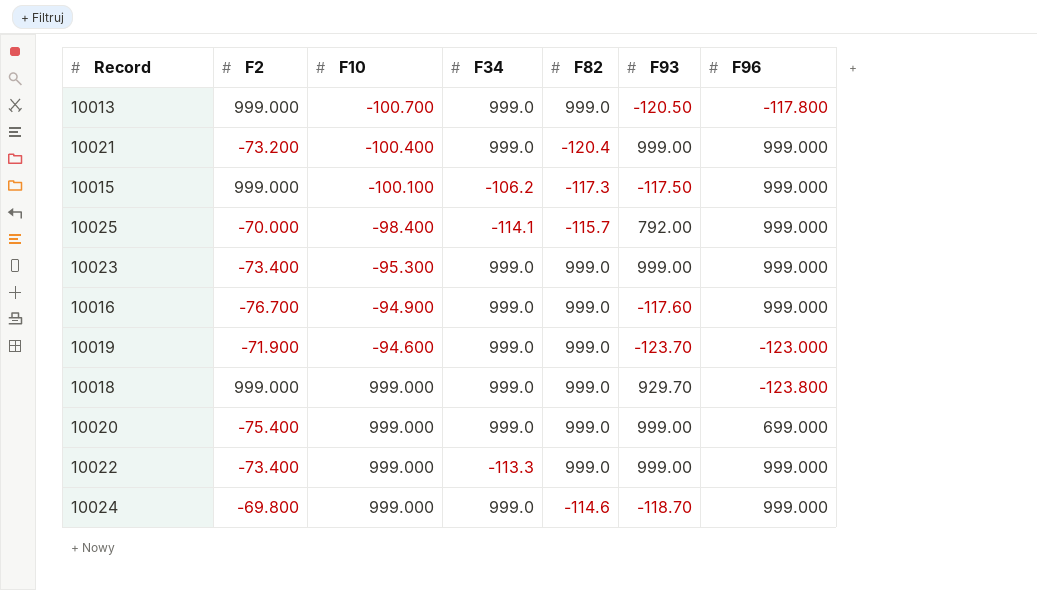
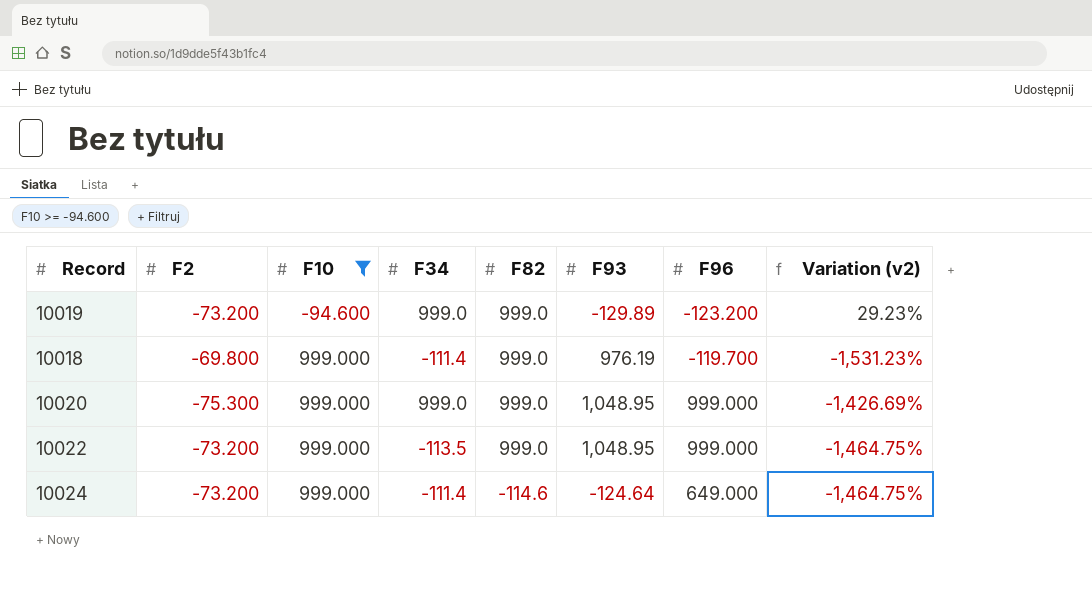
filter: none -> F10 >= -94.600
column Variation (v2) | formula: none -> ([F10] - [F2]) / [F2]
10019 | F2: -71.900 -> -73.200
10019 | F93: -123.70 -> -129.89
10019 | F96: -123.000 -> -123.200
10018 | F2: 999.000 -> -69.800
10018 | F34: 999.0 -> -111.4
10018 | F93: 929.70 -> 976.19
10018 | F96: -123.800 -> -119.700
10020 | F2: -75.400 -> -75.300
10020 | F93: 999.00 -> 1,048.95
10020 | F96: 699.000 -> 999.000
10022 | F2: -73.400 -> -73.200
10022 | F34: -113.3 -> -113.5
10022 | F93: 999.00 -> 1,048.95
10024 | F2: -69.800 -> -73.200
10024 | F34: 999.0 -> -111.4
10024 | F93: -118.70 -> -124.64
10024 | F96: 999.000 -> 649.000

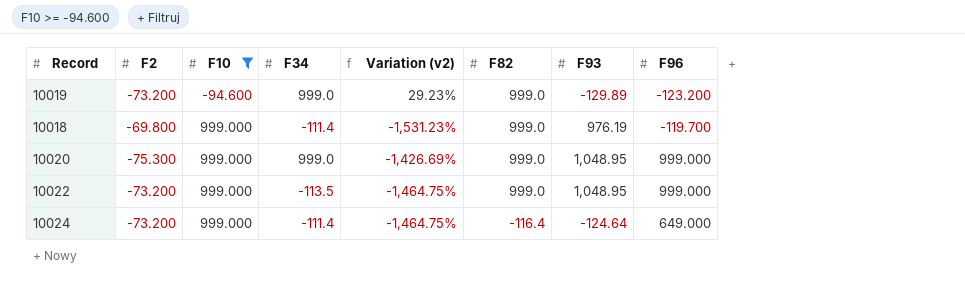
column Variation (v2) | position: 8 -> 5
10024 | F82: -114.6 -> -116.4

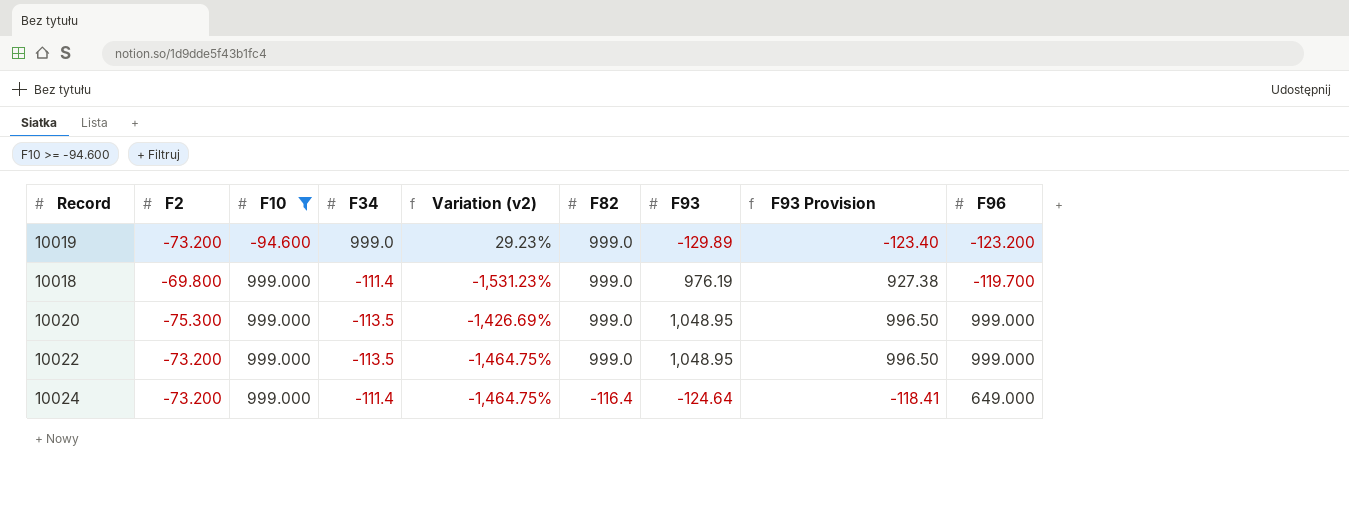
column F93 Provision | formula: none -> [F93] * 0.95
10020 | F34: 999.0 -> -113.5

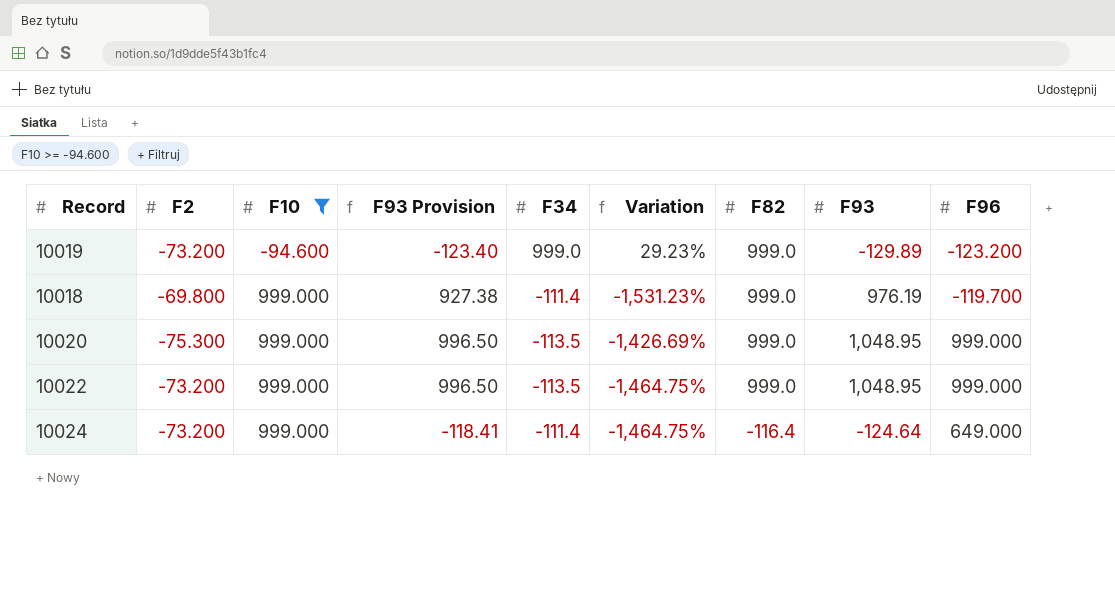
column F93 Provision | position: 8 -> 4
column name: Variation (v2) -> Variation

